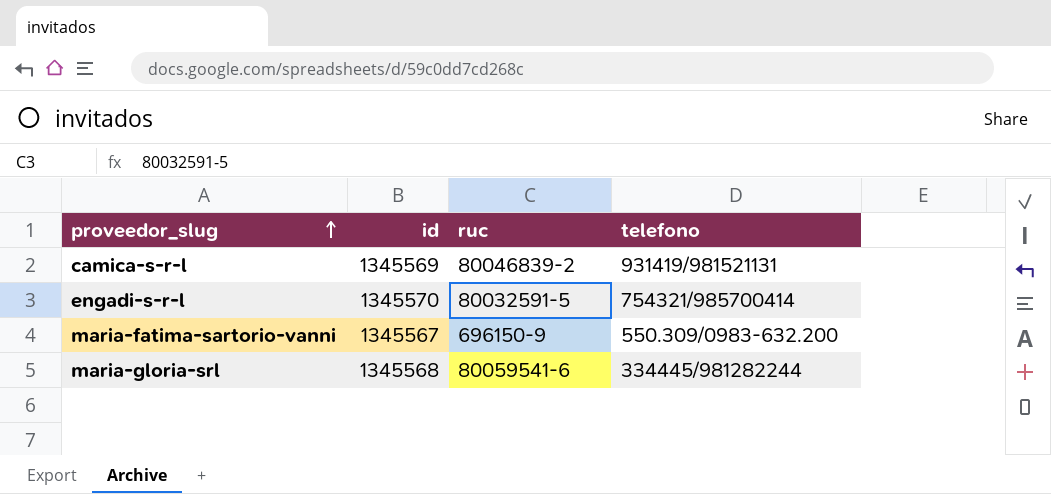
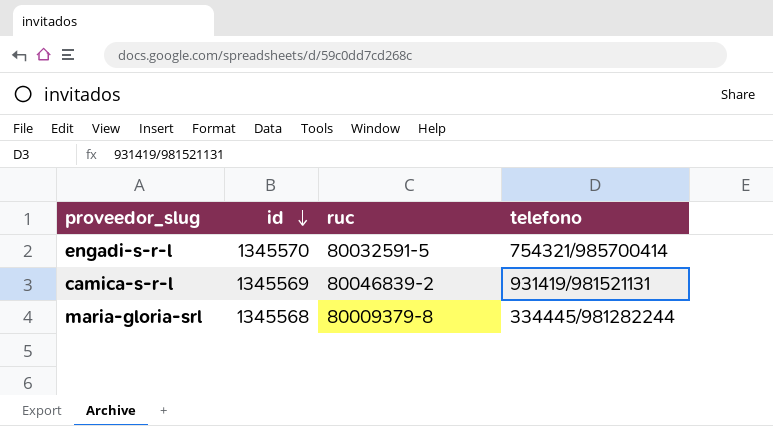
row order: proveedor_slug ascending -> id descending
row maria-fatima-sartorio-vanni: 1345567 | 696150-9 | 550.309/0983-632.200 -> none
maria-gloria-srl | ruc: 80059541-6 -> 80009379-8

